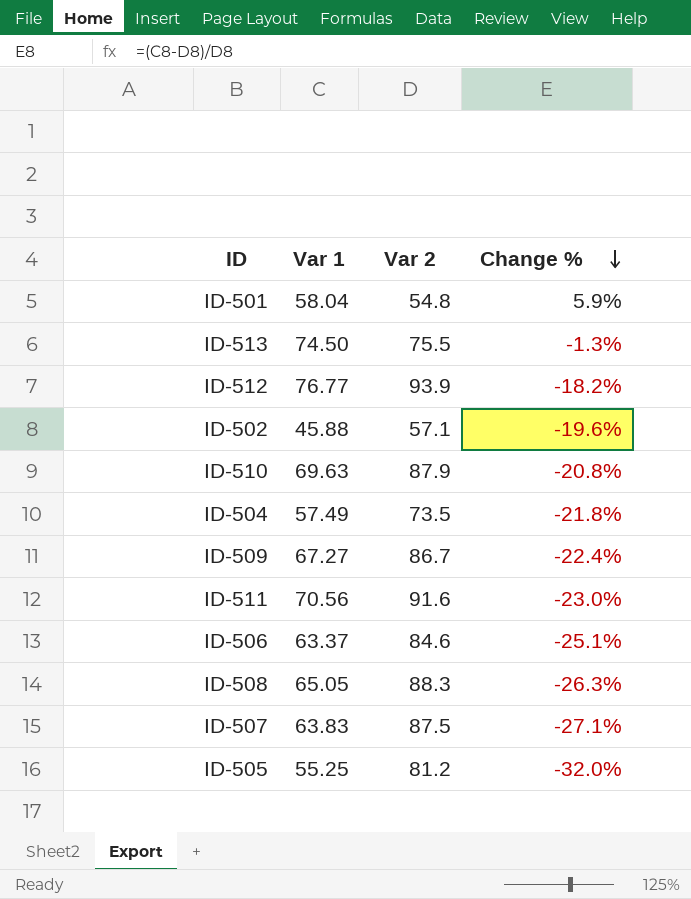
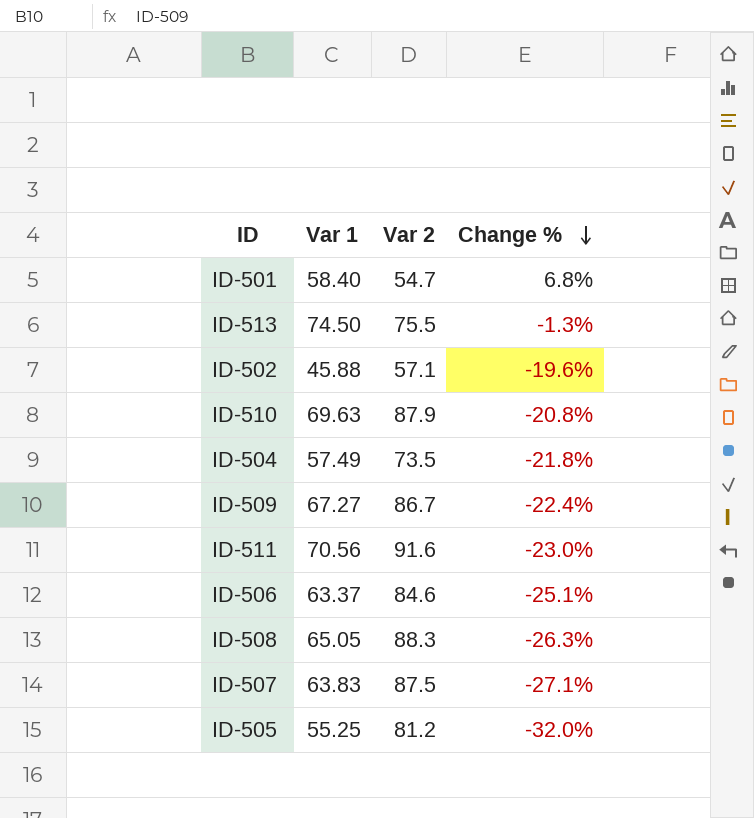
row ID-512: 76.77 | 93.9 | -18.2% -> none
ID-501 | Var 1: 58.04 -> 58.40
ID-501 | Var 2: 54.8 -> 54.7
ID-501 | Change %: 5.9% -> 6.8%

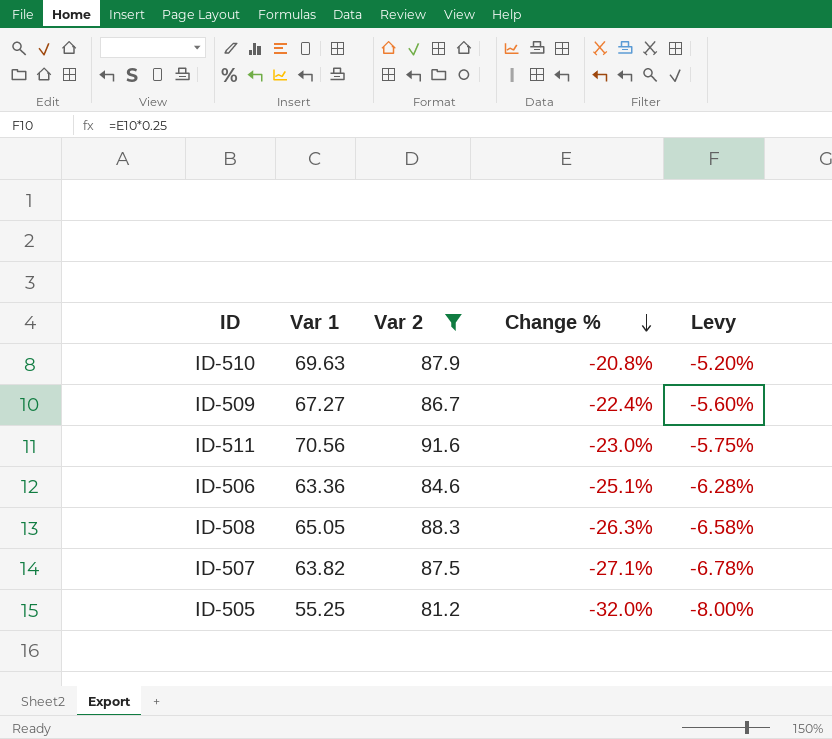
filter: none -> Var 2 >= 81.2
column Levy | formula: none -> [Change %] * 0.25
ID-506 | Var 1: 63.37 -> 63.36
ID-507 | Var 1: 63.83 -> 63.82

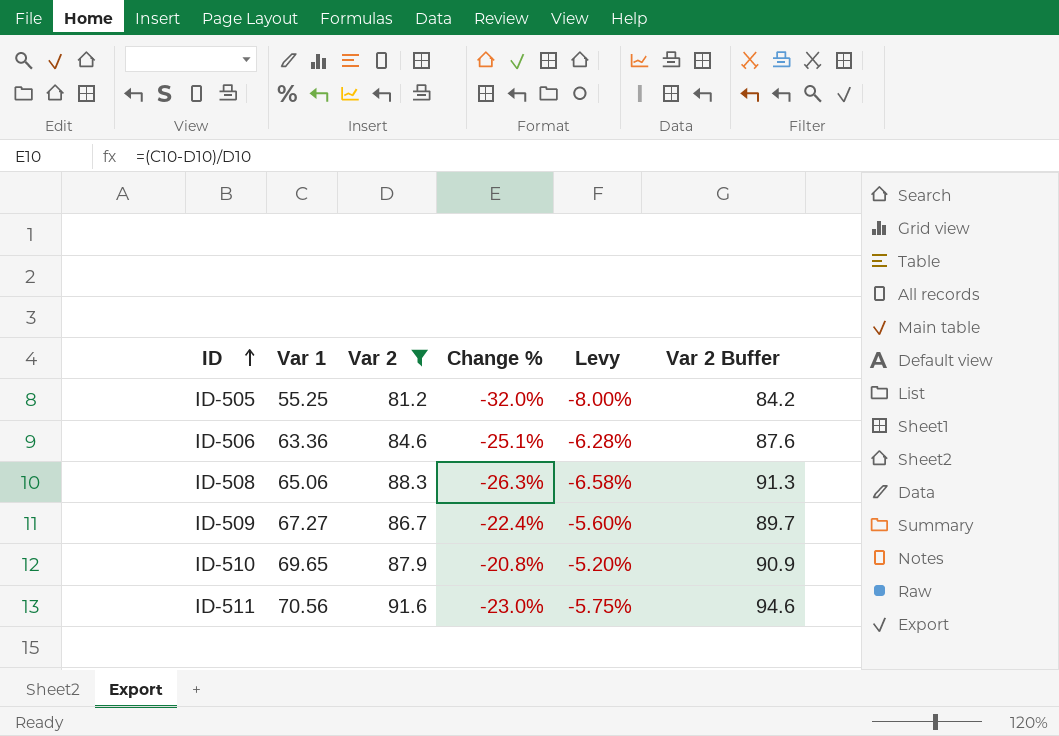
row order: Change % descending -> ID ascending
column Var 2 Buffer | formula: none -> [Var 2] + 3
row ID-507: 63.82 | 87.5 | -27.1% | -6.78% -> none
ID-508 | Var 1: 65.05 -> 65.06
ID-510 | Var 1: 69.63 -> 69.65

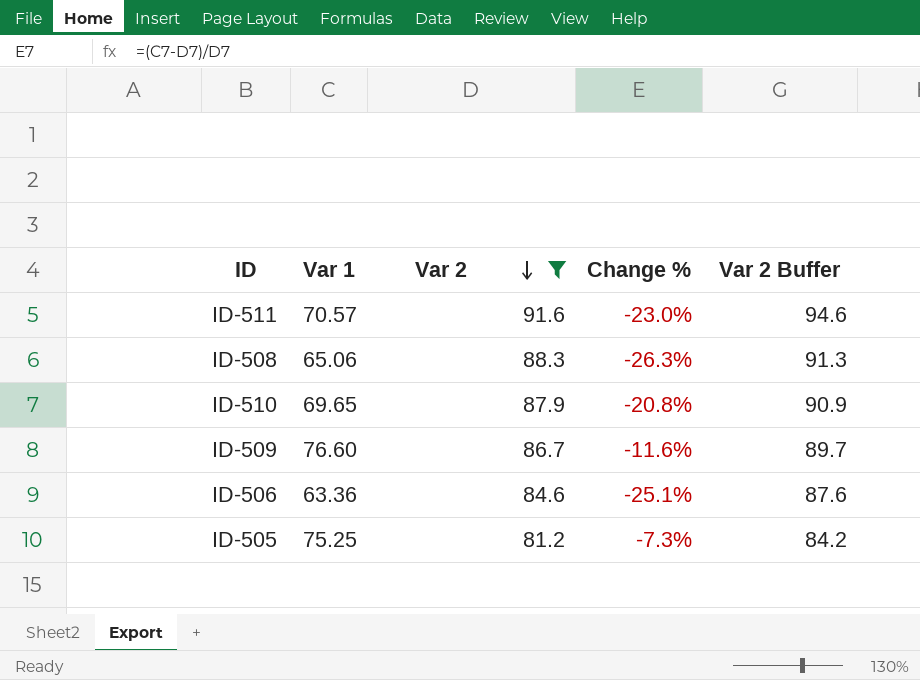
row order: ID ascending -> Var 2 descending
column Levy | formula: [Change %] * 0.25 -> none
ID-511 | Var 1: 70.56 -> 70.57
ID-509 | Var 1: 67.27 -> 76.60
ID-509 | Change %: -22.4% -> -11.6%
ID-505 | Var 1: 55.25 -> 75.25
ID-505 | Change %: -32.0% -> -7.3%

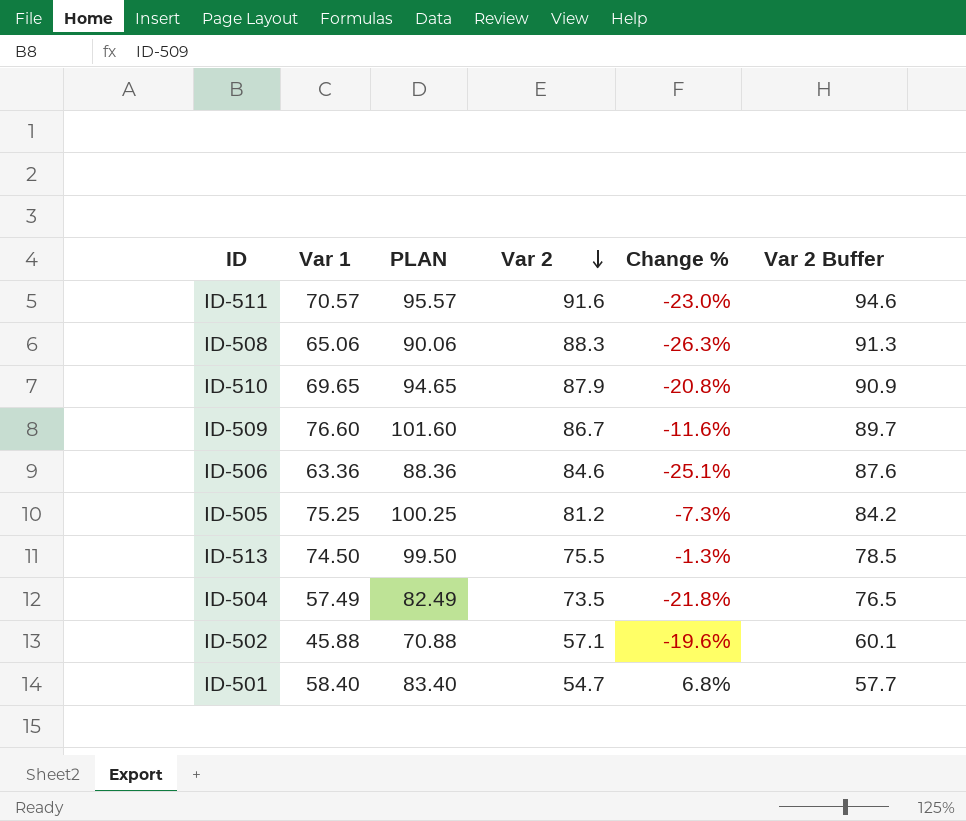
filter: Var 2 >= 81.2 -> none
column PLAN | formula: none -> [Var 1] + 25

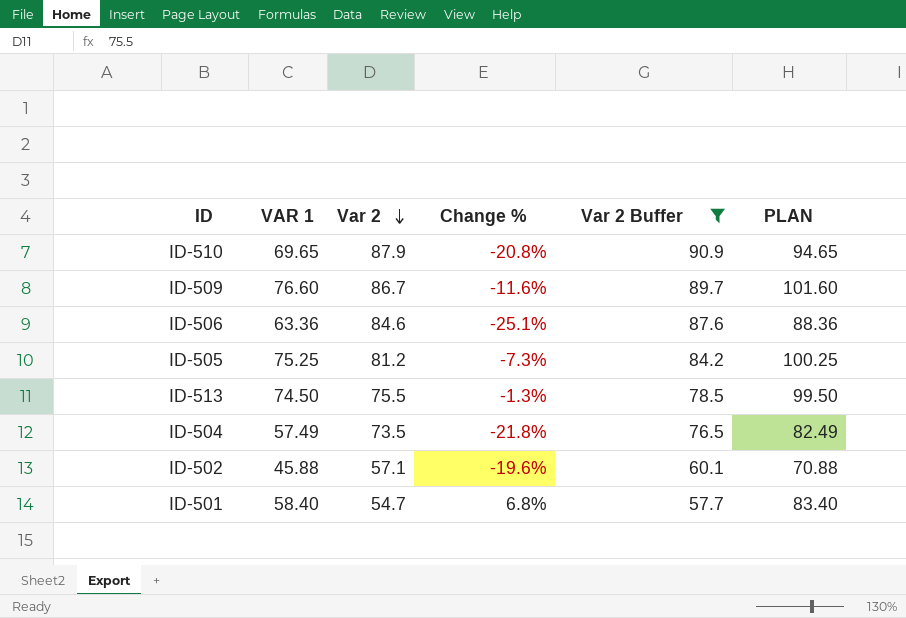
filter: none -> Var 2 Buffer <= 90.9
column name: Var 1 -> VAR 1
column PLAN | position: 3 -> 6

